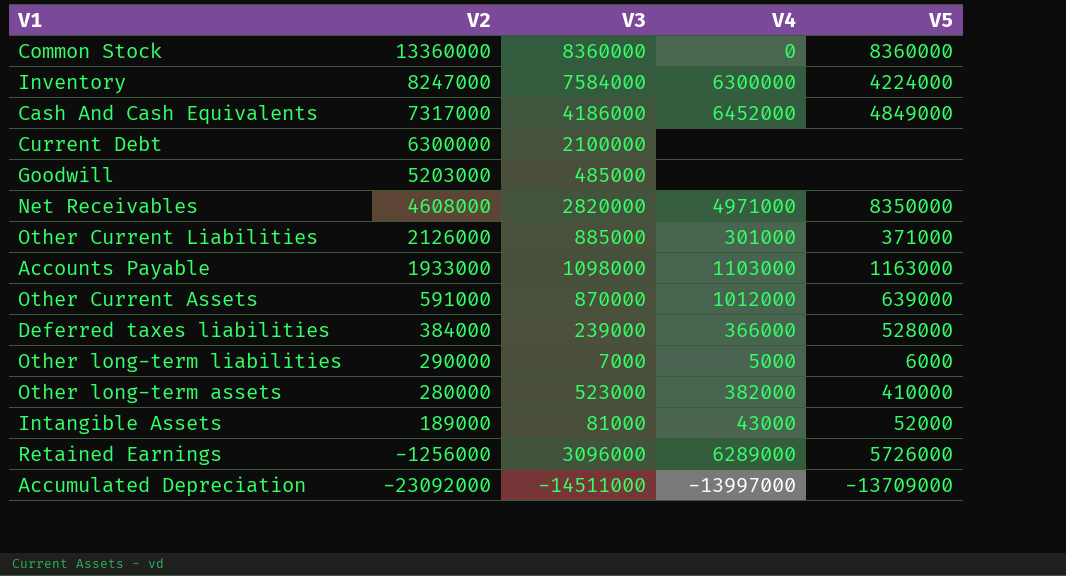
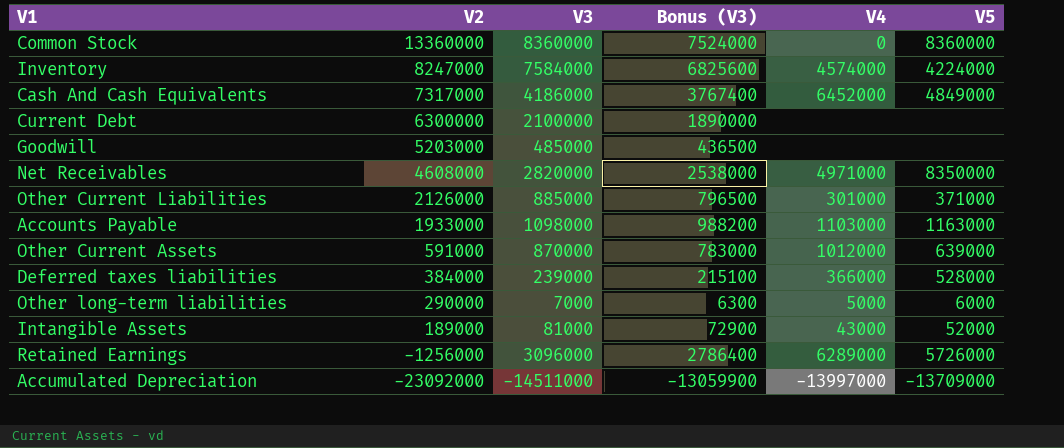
column Bonus (V3) | formula: none -> [V3] * 0.9
row Other long-term assets: 280000 | 523000 | 382000 | 410000 -> none
Inventory | V4: 6300000 -> 4574000

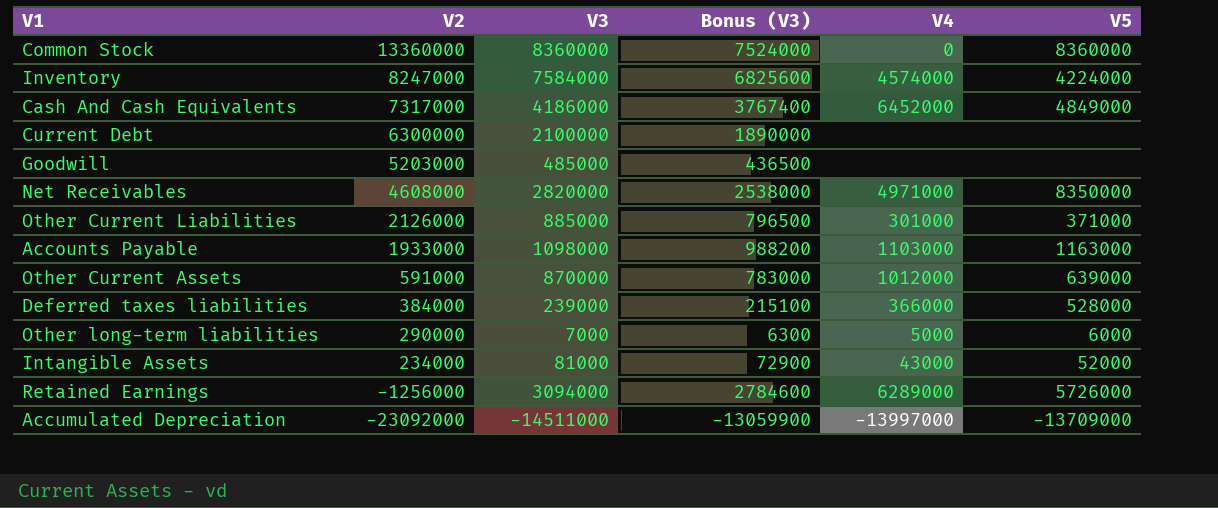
Intangible Assets | V2: 189000 -> 234000
Retained Earnings | V3: 3096000 -> 3094000
Retained Earnings | Bonus (V3): 2786400 -> 2784600

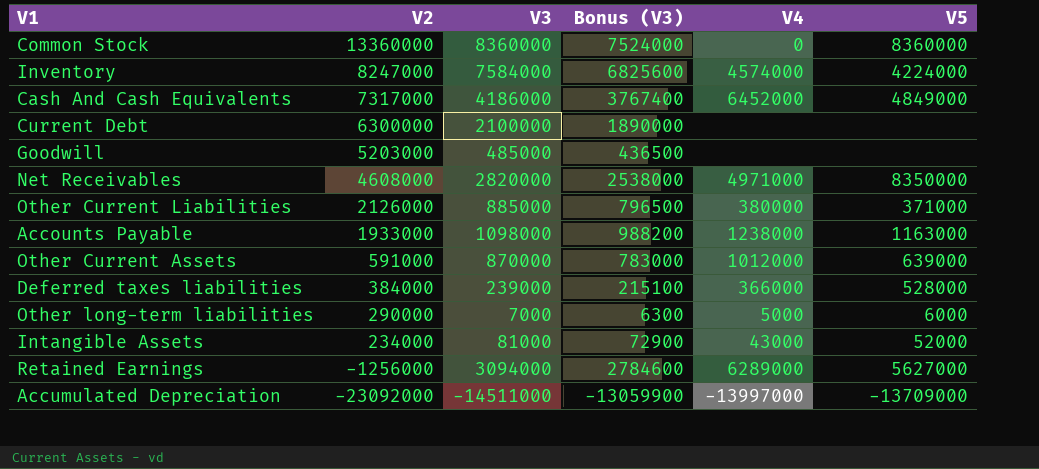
Other Current Liabilities | V4: 301000 -> 380000
Accounts Payable | V4: 1103000 -> 1238000
Retained Earnings | V5: 5726000 -> 5627000

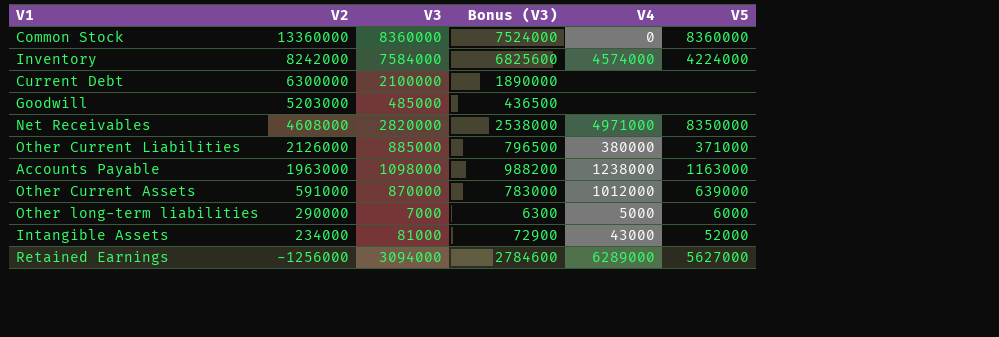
row Cash And Cash Equivalents: 7317000 | 4186000 | 3767400 | 6452000 | 4849000 -> none
row Deferred taxes liabilities: 384000 | 239000 | 215100 | 366000 | 528000 -> none
row Accumulated Depreciation: -23092000 | -14511000 | -13059900 | -13997000 | -13709000 -> none
Inventory | V2: 8247000 -> 8242000
Accounts Payable | V2: 1933000 -> 1963000

